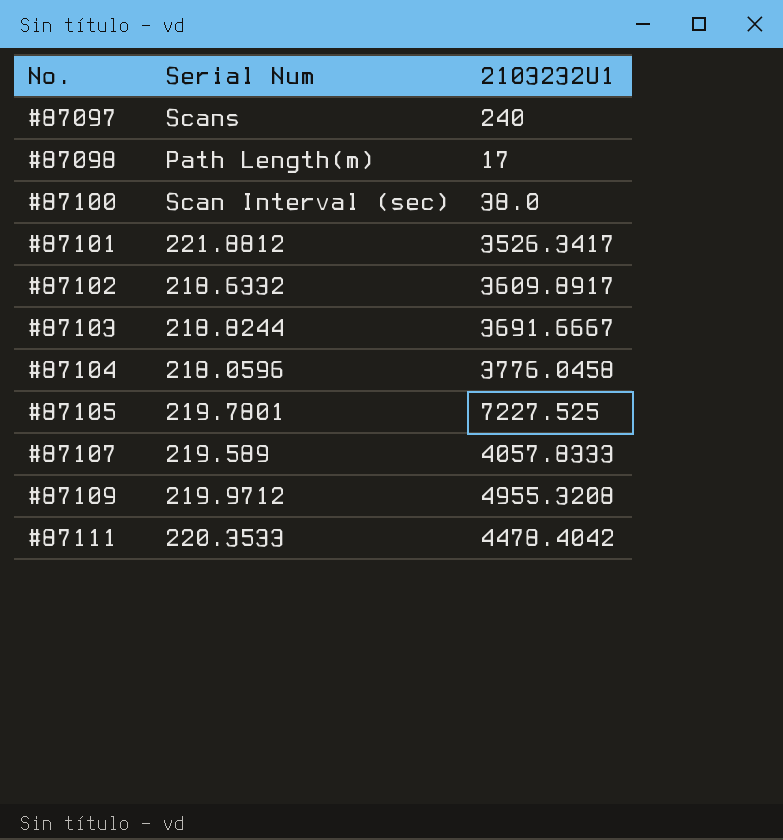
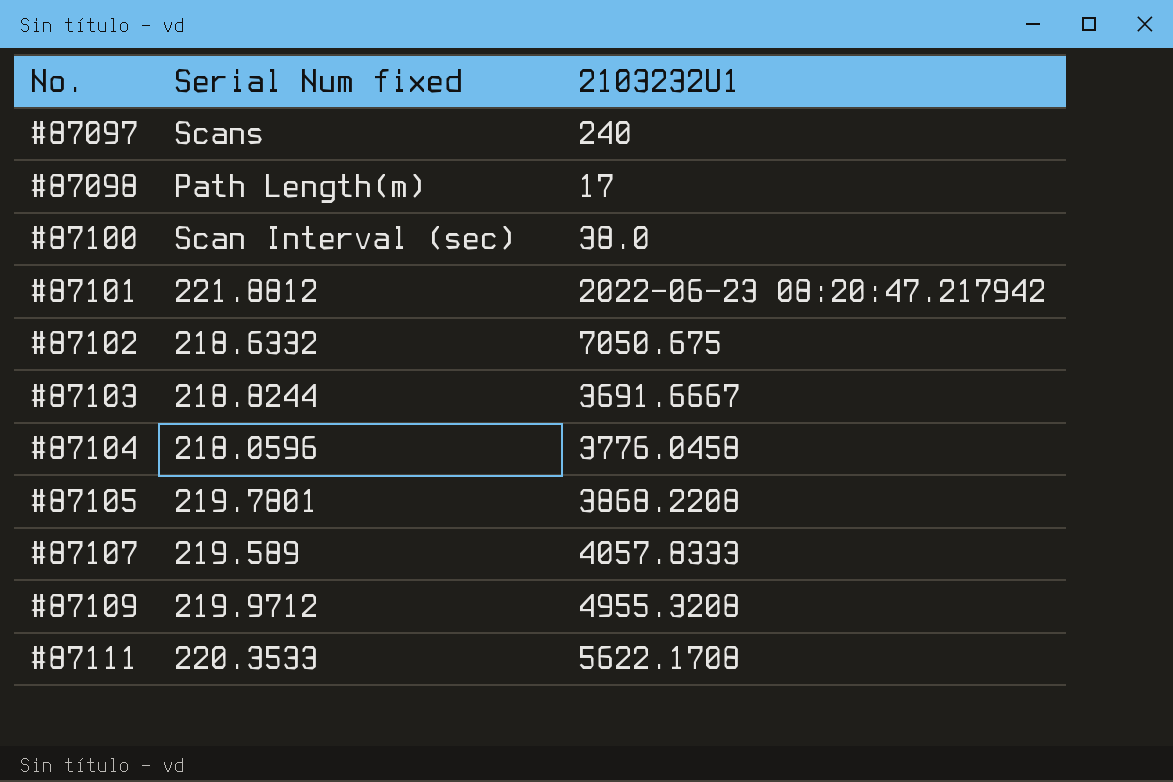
column name: Serial Num -> Serial Num fixed
#87101 | 2103232U1: 3526.3417 -> 2022-06-23 08:20:47.217942
#87102 | 2103232U1: 3609.8917 -> 7050.675
#87105 | 2103232U1: 7227.525 -> 3868.2208
#87111 | 2103232U1: 4478.4042 -> 5622.1708

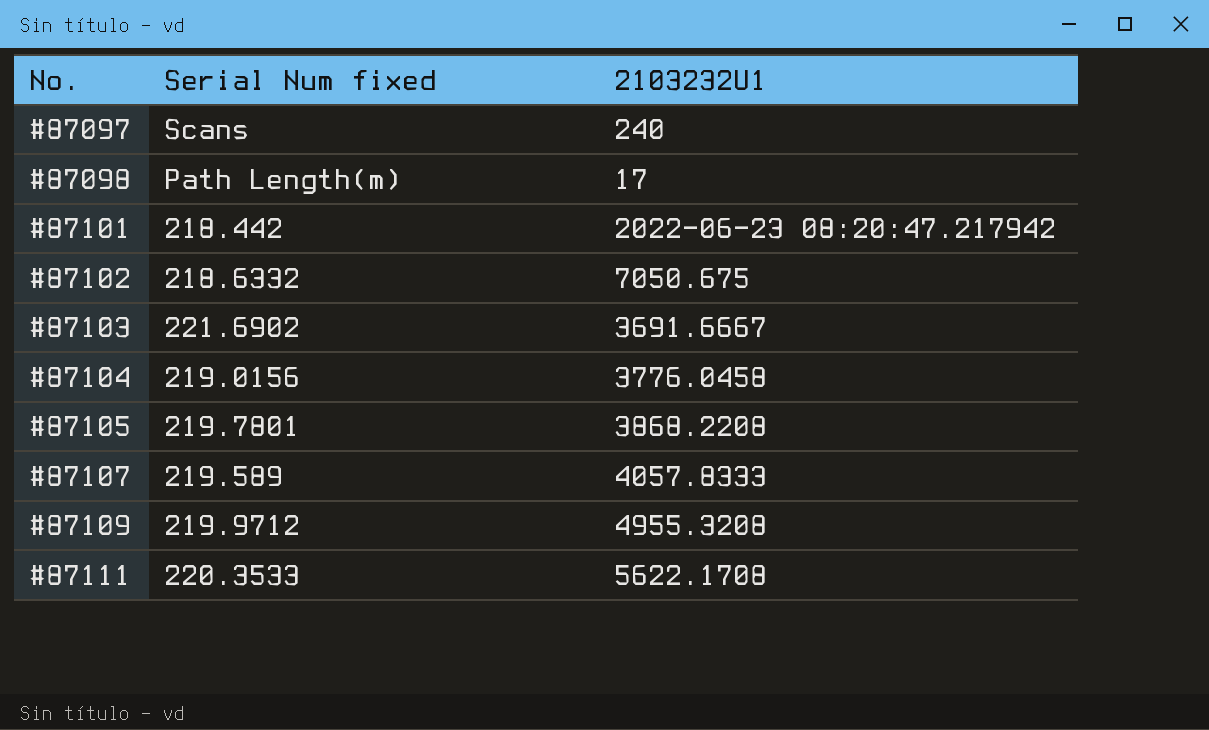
row #87100: Scan Interval (sec) | 38.0 -> none
#87101 | Serial Num fixed: 221.8812 -> 218.442
#87103 | Serial Num fixed: 218.8244 -> 221.6902
#87104 | Serial Num fixed: 218.0596 -> 219.0156

